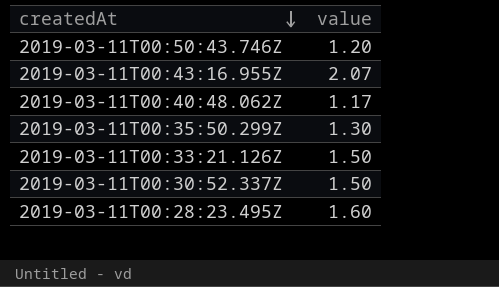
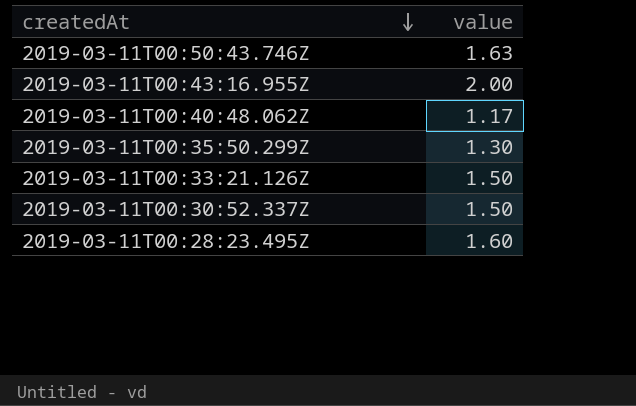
2019-03-11T00:50:43.746Z | value: 1.20 -> 1.63
2019-03-11T00:43:16.955Z | value: 2.07 -> 2.00

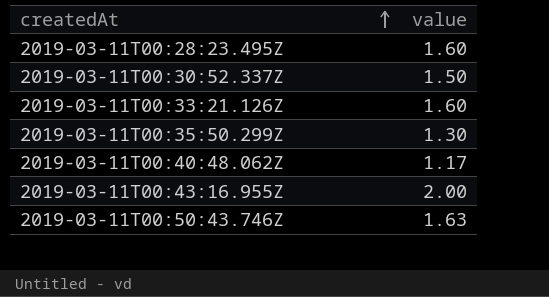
row order: createdAt descending -> createdAt ascending
2019-03-11T00:33:21.126Z | value: 1.50 -> 1.60

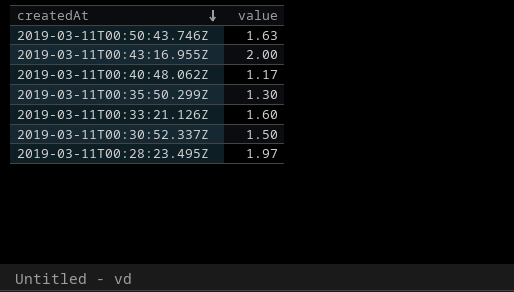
row order: createdAt ascending -> createdAt descending
2019-03-11T00:28:23.495Z | value: 1.60 -> 1.97

